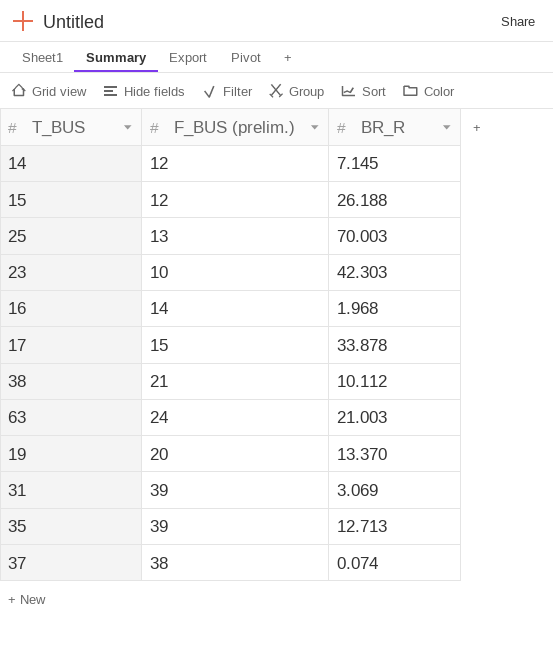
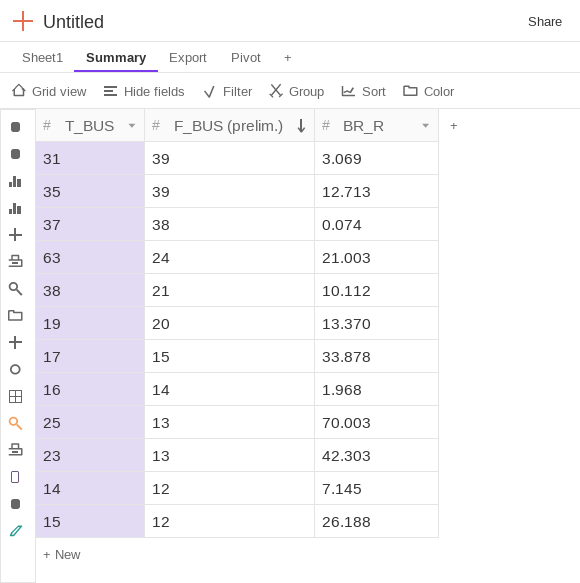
row order: none -> F_BUS (prelim.) descending
23 | F_BUS (prelim.): 10 -> 13

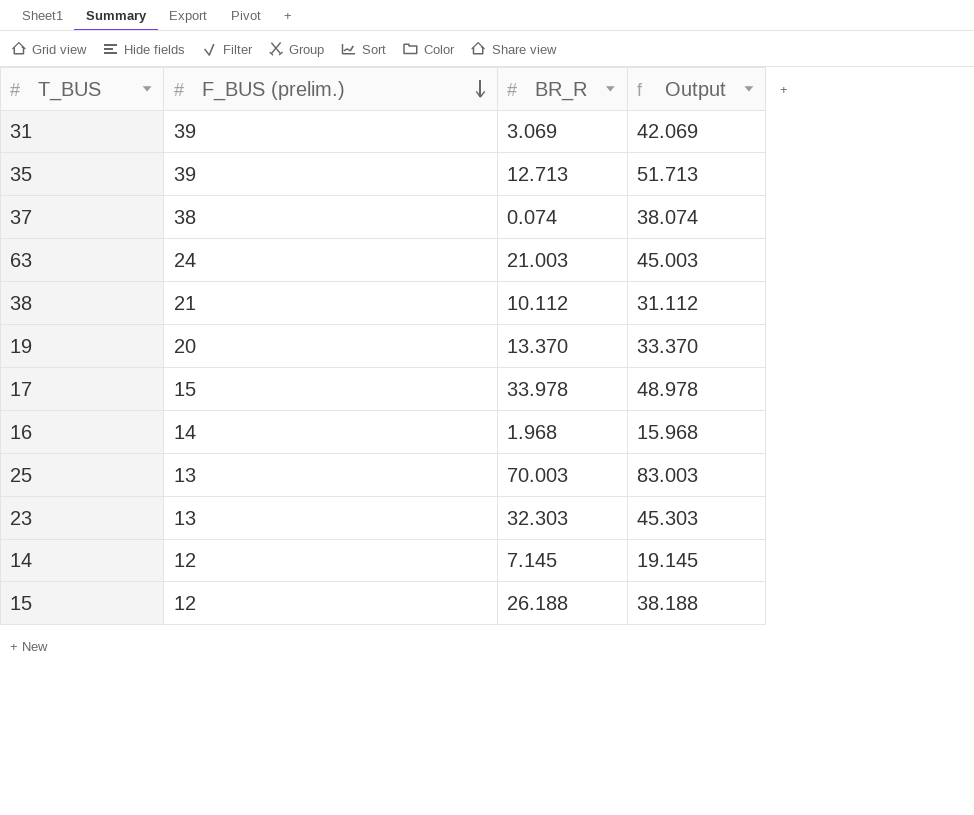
column Output | formula: none -> [F_BUS (prelim.)] + [BR_R]
17 | BR_R: 33.878 -> 33.978
23 | BR_R: 42.303 -> 32.303

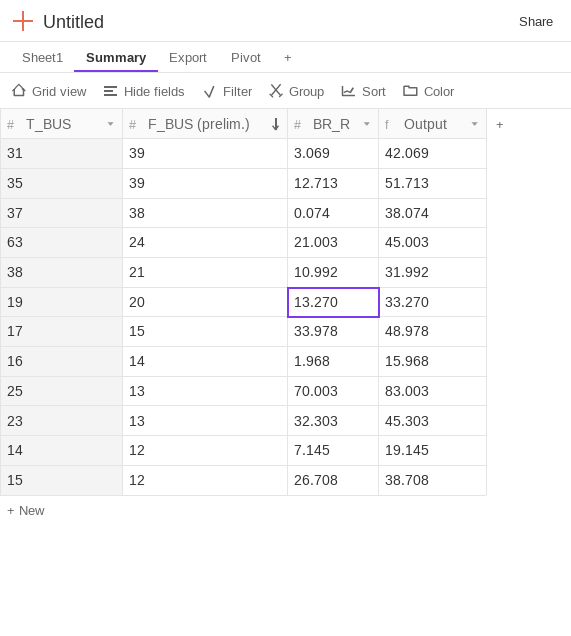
38 | BR_R: 10.112 -> 10.992
38 | Output: 31.112 -> 31.992
19 | BR_R: 13.370 -> 13.270
19 | Output: 33.370 -> 33.270
15 | BR_R: 26.188 -> 26.708
15 | Output: 38.188 -> 38.708

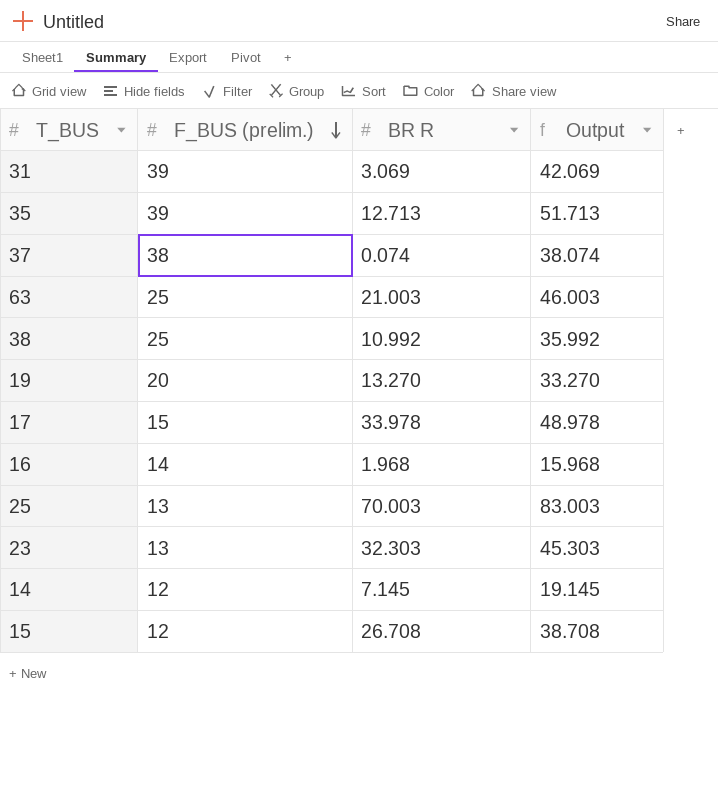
column name: BR_R -> BR R
63 | F_BUS (prelim.): 24 -> 25
63 | Output: 45.003 -> 46.003
38 | F_BUS (prelim.): 21 -> 25
38 | Output: 31.992 -> 35.992

